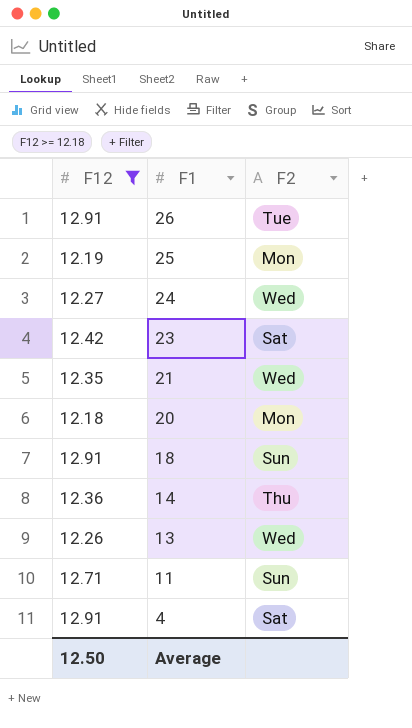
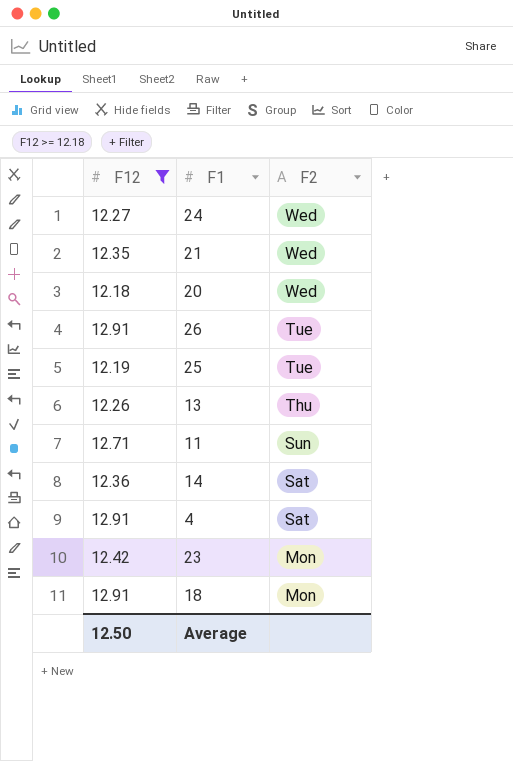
row order: F1 descending -> F2 descending
20 | F2: Mon -> Wed
25 | F2: Mon -> Tue
13 | F2: Wed -> Thu
14 | F2: Thu -> Sat
23 | F2: Sat -> Mon
18 | F2: Sun -> Mon

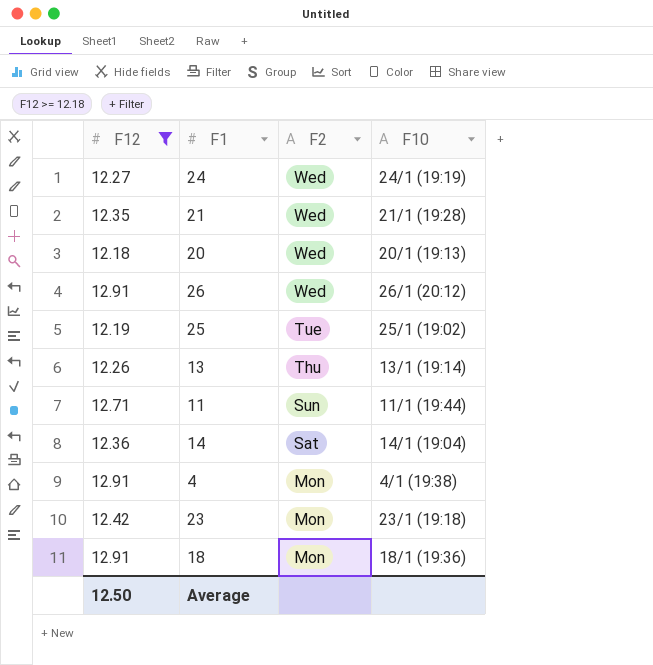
column F10 | position: none -> 4
26 | F2: Tue -> Wed
4 | F2: Sat -> Mon

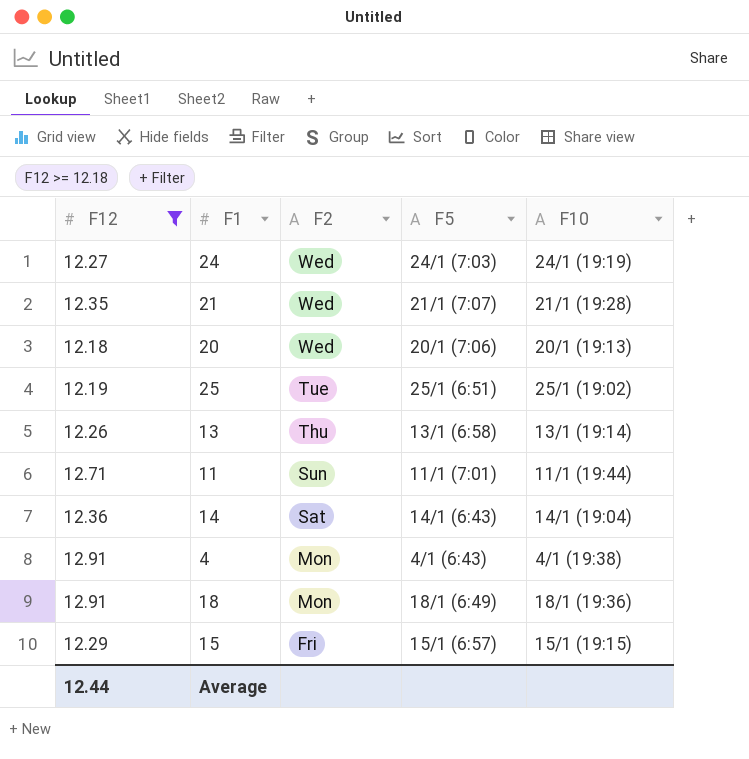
column F5 | position: none -> 4
row 26: 12.91 | Wed | 26/1 (20:12) -> none
row 23: 12.42 | Mon | 23/1 (19:18) -> none
row 15: none -> 12.29 | Fri | 15/1 (6:57) | 15/1 (19:15)
Average | F12: 12.50 -> 12.44

